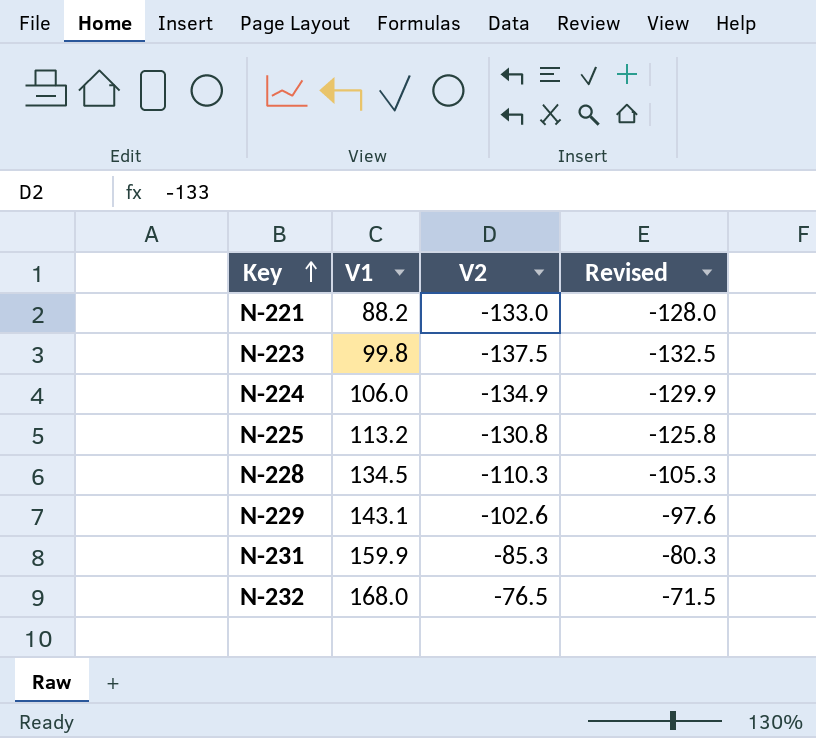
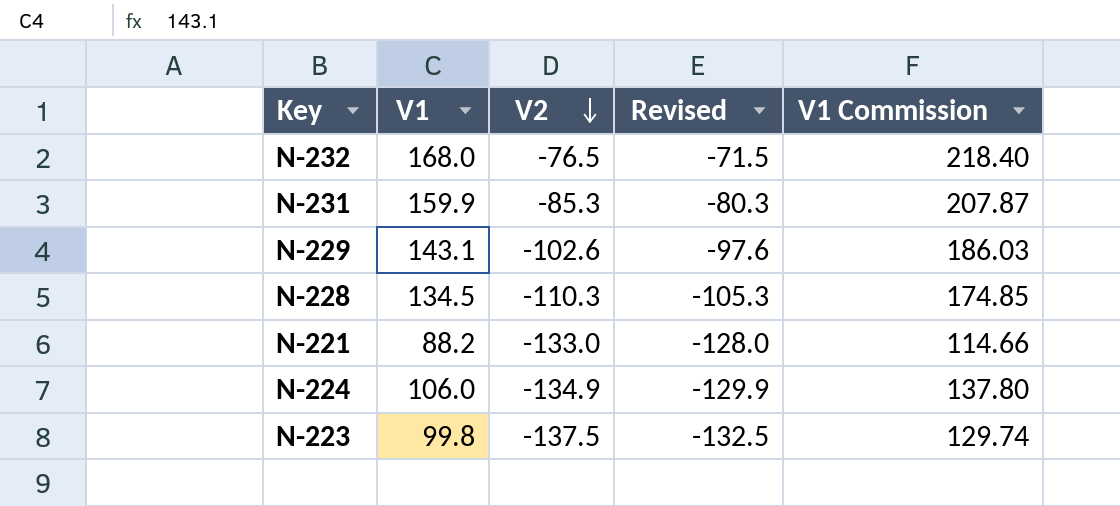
row order: Key ascending -> V2 descending
column V1 Commission | formula: none -> [V1] * 1.3
row N-225: 113.2 | -130.8 | -125.8 -> none

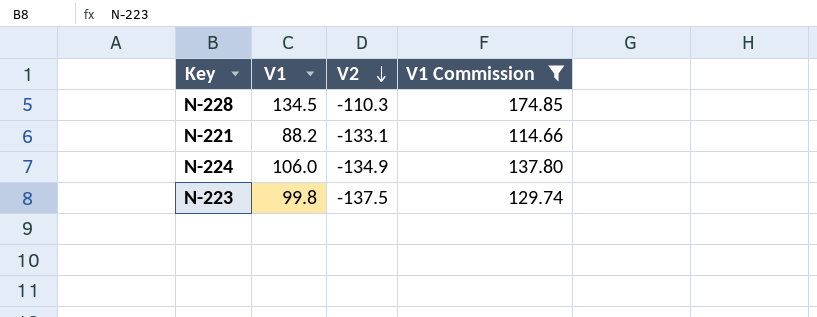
filter: none -> V1 Commission <= 174.85
column Revised | formula: [V2] + 5 -> none
N-221 | V2: -133.0 -> -133.1

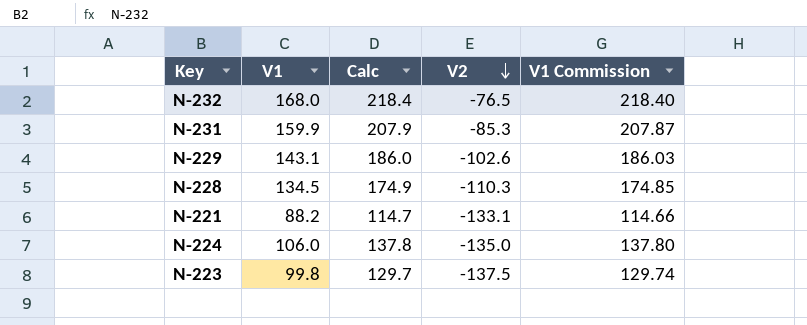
filter: V1 Commission <= 174.85 -> none
column Calc | formula: none -> [V1] * 1.3
N-224 | V2: -134.9 -> -135.0

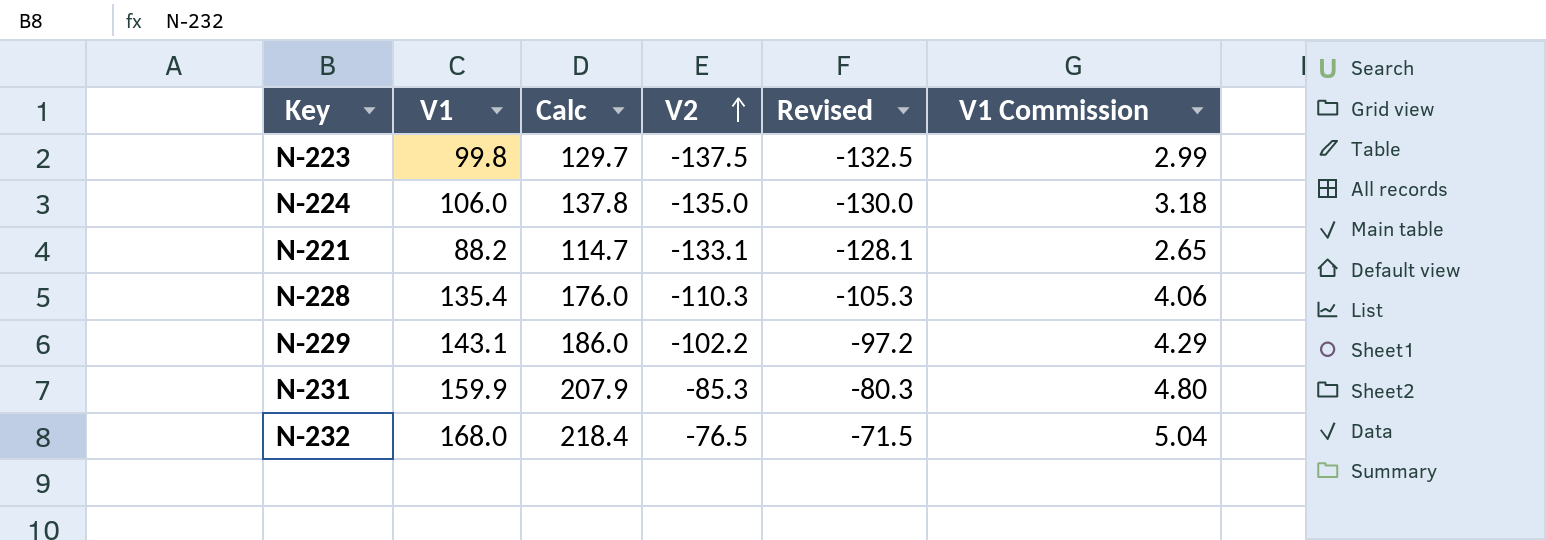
row order: V2 descending -> V2 ascending
column Revised | formula: none -> [V2] + 5
column V1 Commission | formula: [V1] * 1.3 -> [V1] * 0.03
N-228 | V1: 134.5 -> 135.4
N-228 | Calc: 174.9 -> 176.0
N-229 | V2: -102.6 -> -102.2

